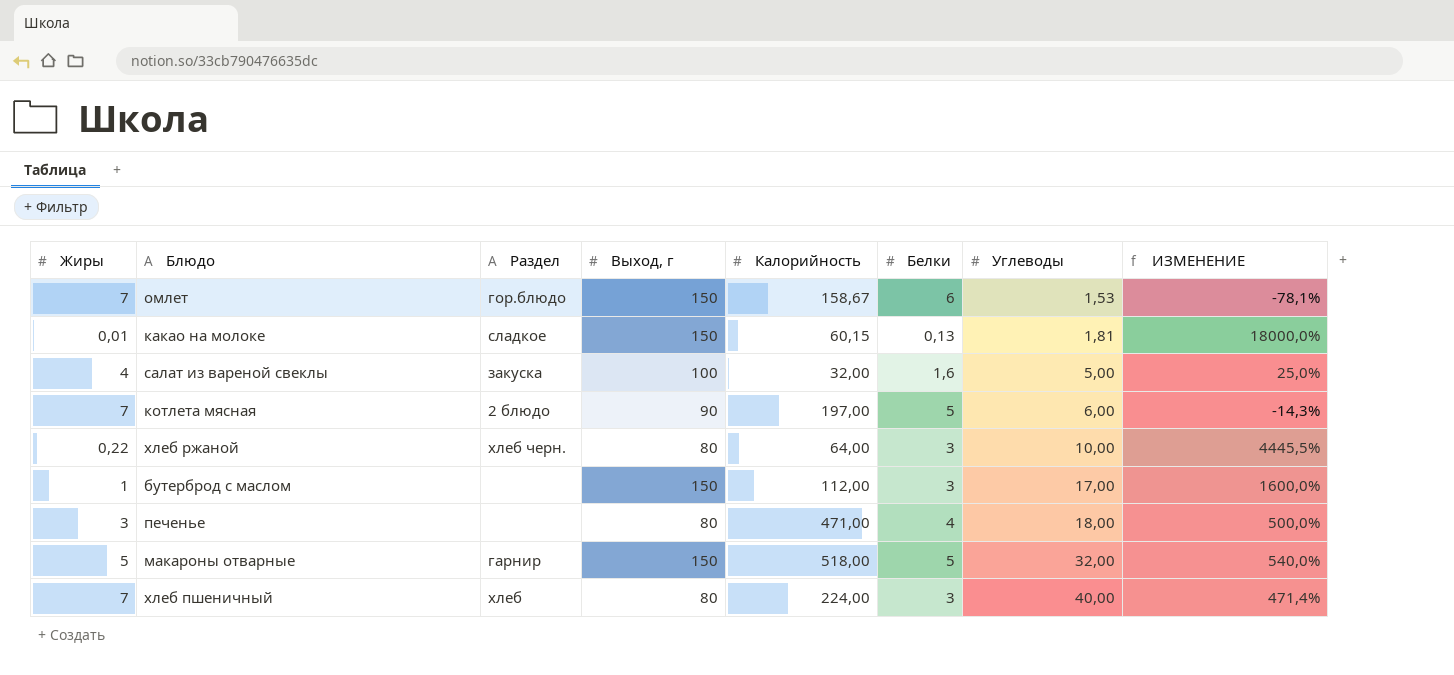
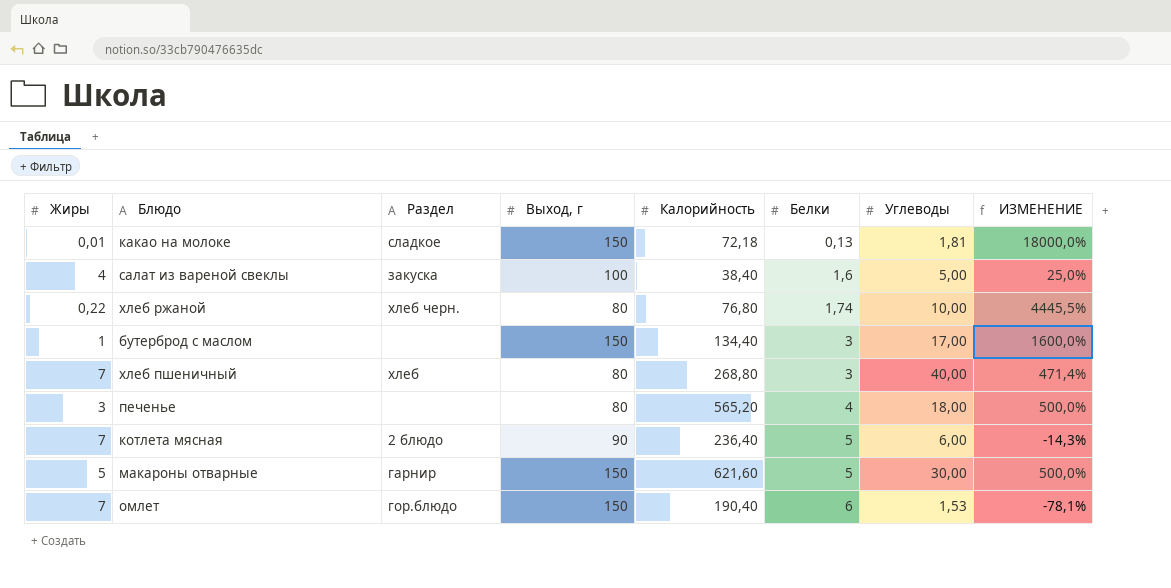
row order: Углеводы ascending -> Белки ascending
какао на молоке | Калорийность: 60,15 -> 72,18
салат из вареной свеклы | Калорийность: 32,00 -> 38,40
хлеб ржаной | Калорийность: 64,00 -> 76,80
хлеб ржаной | Белки: 3 -> 1,74
бутерброд с маслом | Калорийность: 112,00 -> 134,40
хлеб пшеничный | Калорийность: 224,00 -> 268,80
печенье | Калорийность: 471,00 -> 565,20
котлета мясная | Калорийность: 197,00 -> 236,40
макароны отварные | Калорийность: 518,00 -> 621,60
макароны отварные | Углеводы: 32,00 -> 30,00
макароны отварные | ИЗМЕНЕНИЕ: 540,0% -> 500,0%
омлет | Калорийность: 158,67 -> 190,40

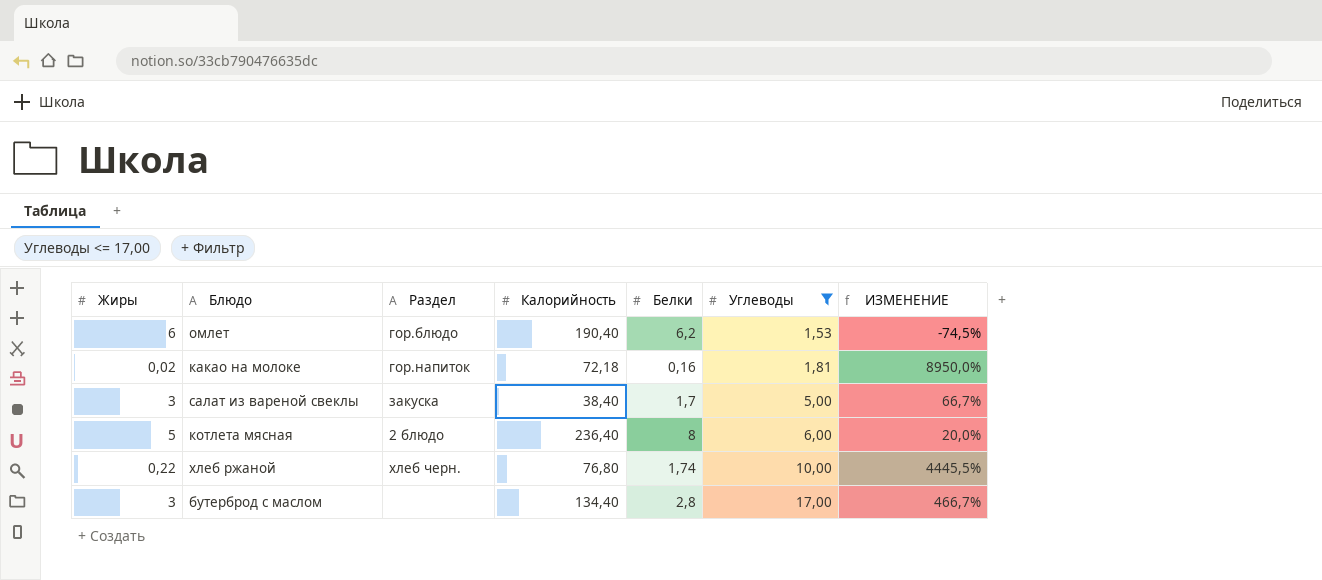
filter: none -> Углеводы <= 17,00
row order: Белки ascending -> Углеводы ascending
column Выход, г | position: 4 -> none
омлет | Жиры: 7 -> 6
омлет | Белки: 6 -> 6,2
омлет | ИЗМЕНЕНИЕ: -78,1% -> -74,5%
какао на молоке | Жиры: 0,01 -> 0,02
какао на молоке | Раздел: сладкое -> гор.напиток
какао на молоке | Белки: 0,13 -> 0,16
какао на молоке | ИЗМЕНЕНИЕ: 18000,0% -> 8950,0%
салат из вареной свеклы | Жиры: 4 -> 3
салат из вареной свеклы | Белки: 1,6 -> 1,7
салат из вареной свеклы | ИЗМЕНЕНИЕ: 25,0% -> 66,7%
котлета мясная | Жиры: 7 -> 5
котлета мясная | Белки: 5 -> 8
котлета мясная | ИЗМЕНЕНИЕ: -14,3% -> 20,0%
бутерброд с маслом | Жиры: 1 -> 3
бутерброд с маслом | Белки: 3 -> 2,8
бутерброд с маслом | ИЗМЕНЕНИЕ: 1600,0% -> 466,7%

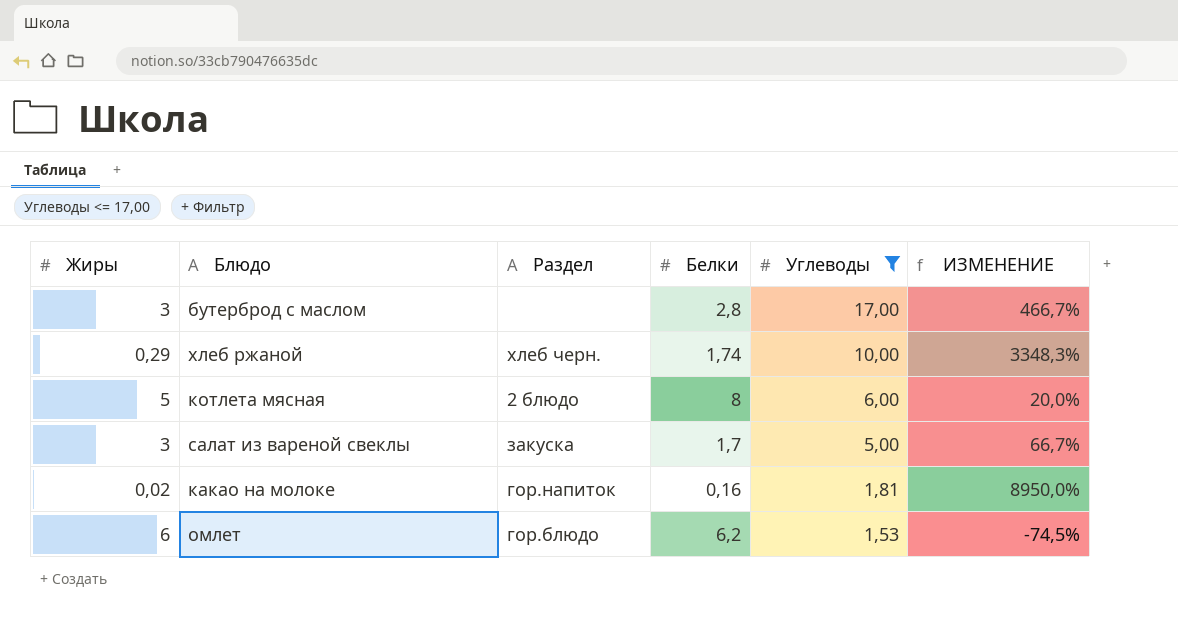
row order: Углеводы ascending -> Углеводы descending
column Калорийность | position: 4 -> none
хлеб ржаной | Жиры: 0,22 -> 0,29
хлеб ржаной | ИЗМЕНЕНИЕ: 4445,5% -> 3348,3%

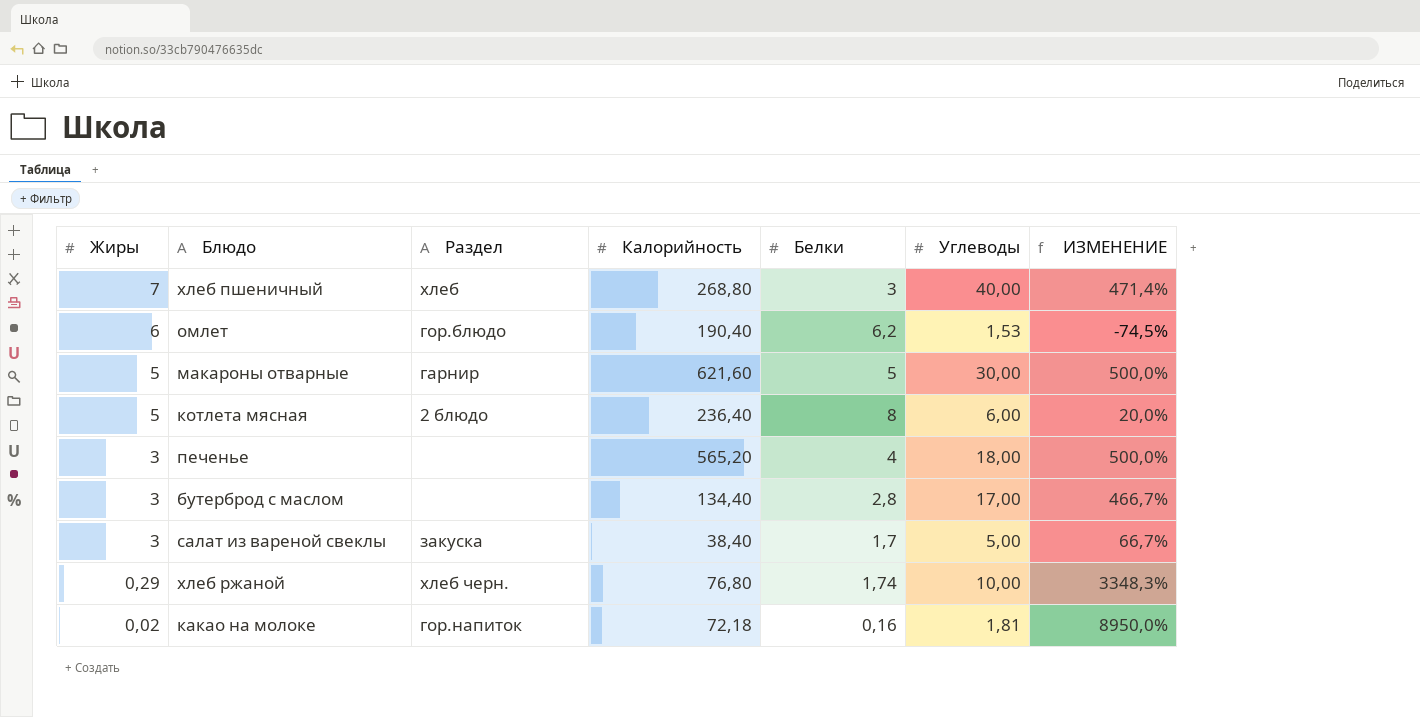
filter: Углеводы <= 17,00 -> none
row order: Углеводы descending -> Жиры descending
column Калорийность | position: none -> 4

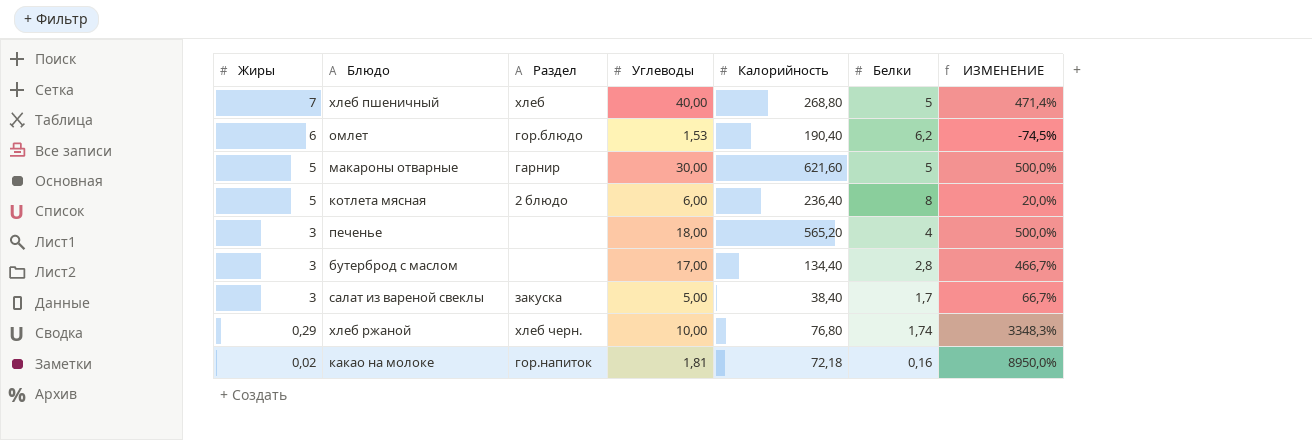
column Углеводы | position: 6 -> 4
хлеб пшеничный | Белки: 3 -> 5

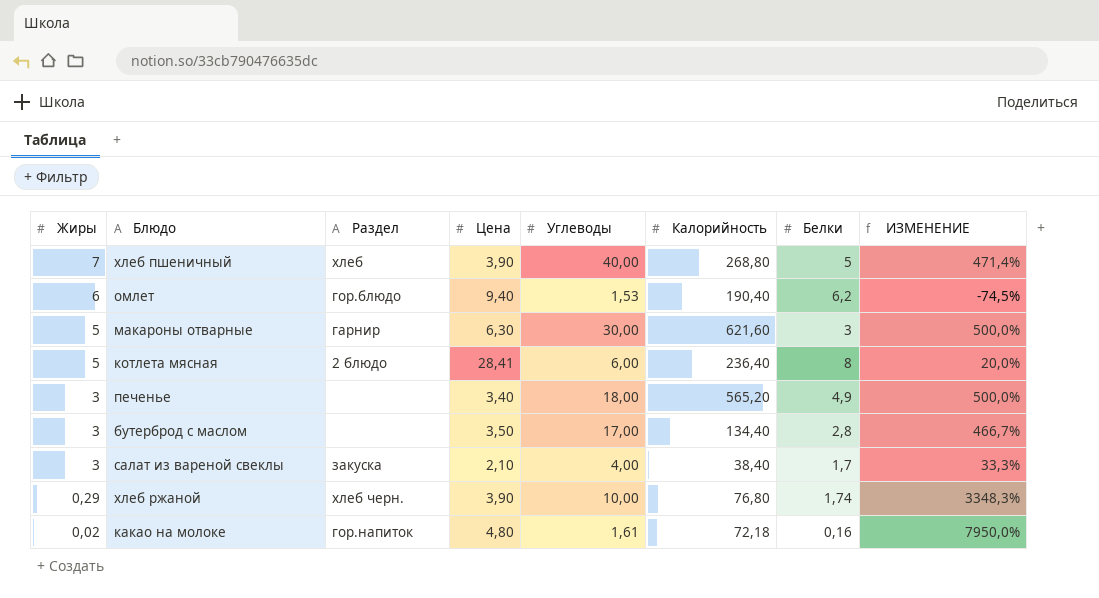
column Цена | position: none -> 4
макароны отварные | Белки: 5 -> 3
печенье | Белки: 4 -> 4,9
салат из вареной свеклы | Углеводы: 5,00 -> 4,00
салат из вареной свеклы | ИЗМЕНЕНИЕ: 66,7% -> 33,3%
какао на молоке | Углеводы: 1,81 -> 1,61
какао на молоке | ИЗМЕНЕНИЕ: 8950,0% -> 7950,0%

